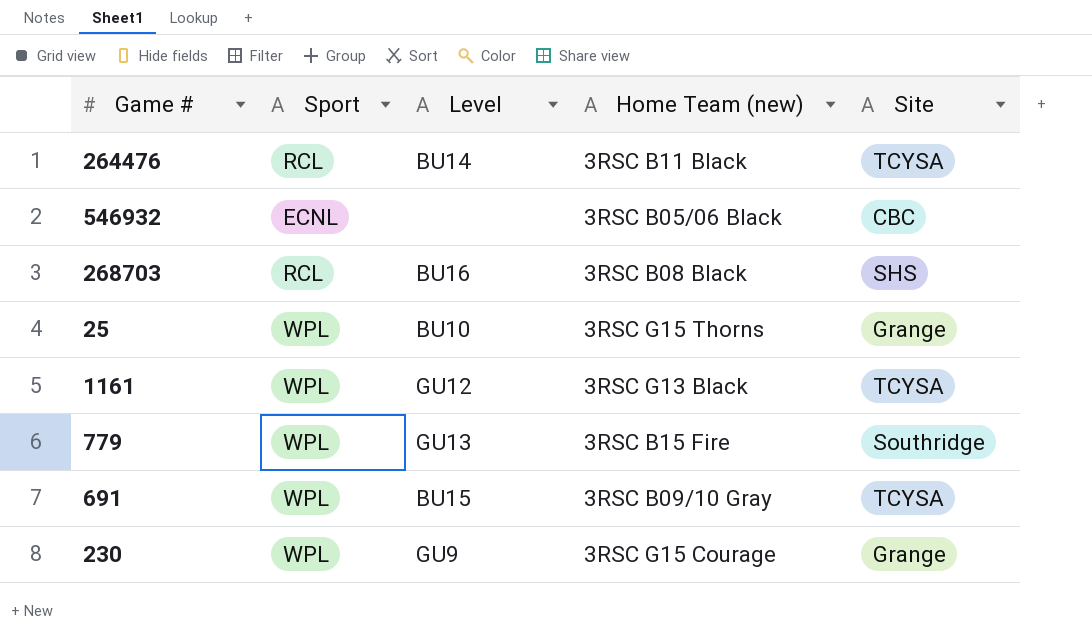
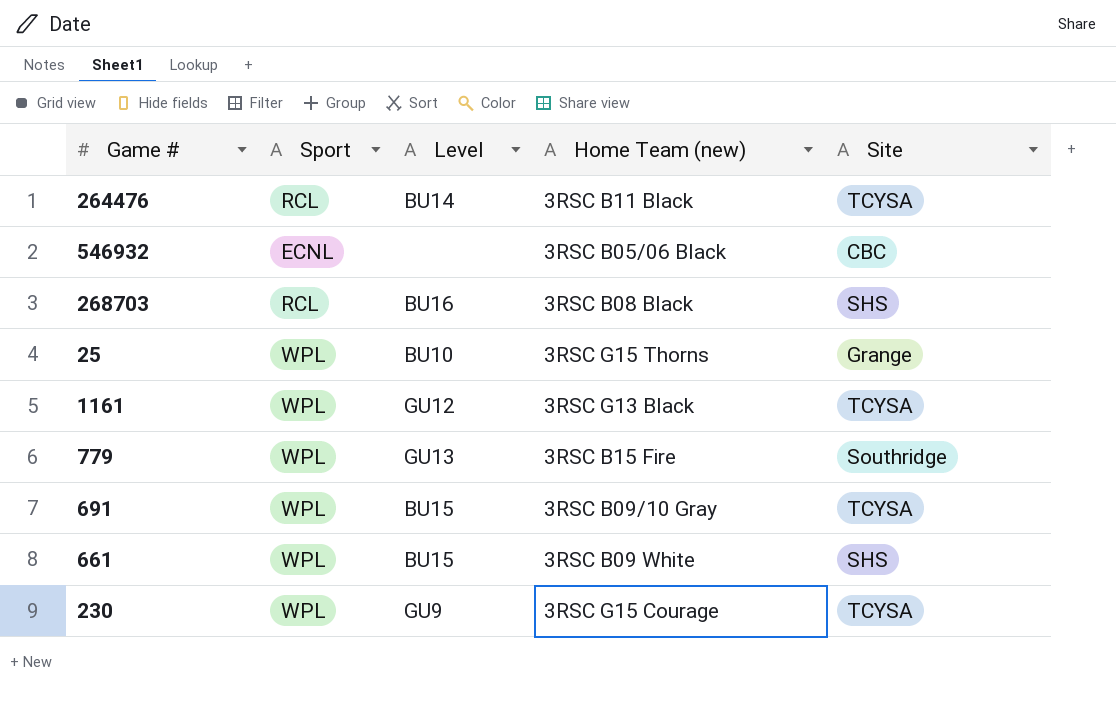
row 661: none -> WPL | BU15 | 3RSC B09 White | SHS
230 | Site: Grange -> TCYSA

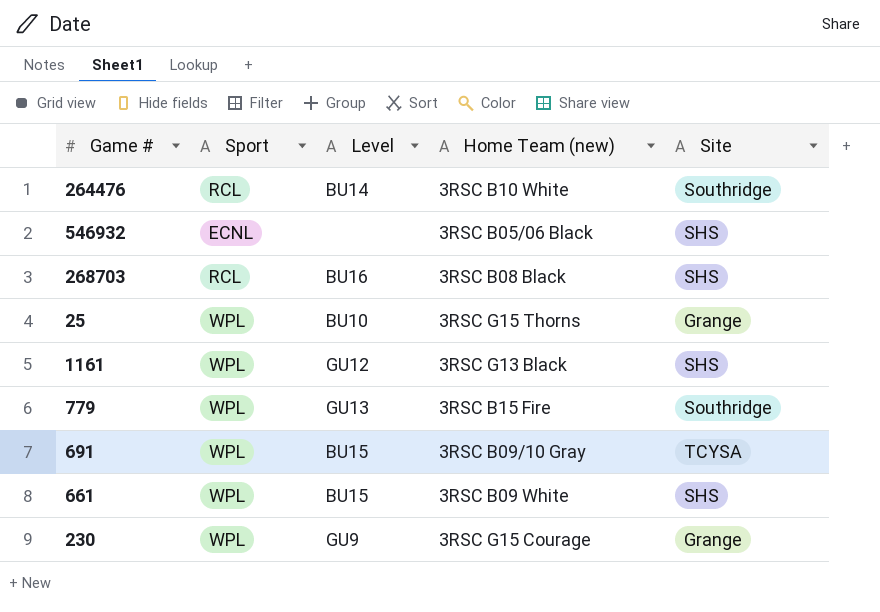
264476 | Home Team (new): 3RSC B11 Black -> 3RSC B10 White
264476 | Site: TCYSA -> Southridge
546932 | Site: CBC -> SHS
1161 | Site: TCYSA -> SHS
230 | Site: TCYSA -> Grange

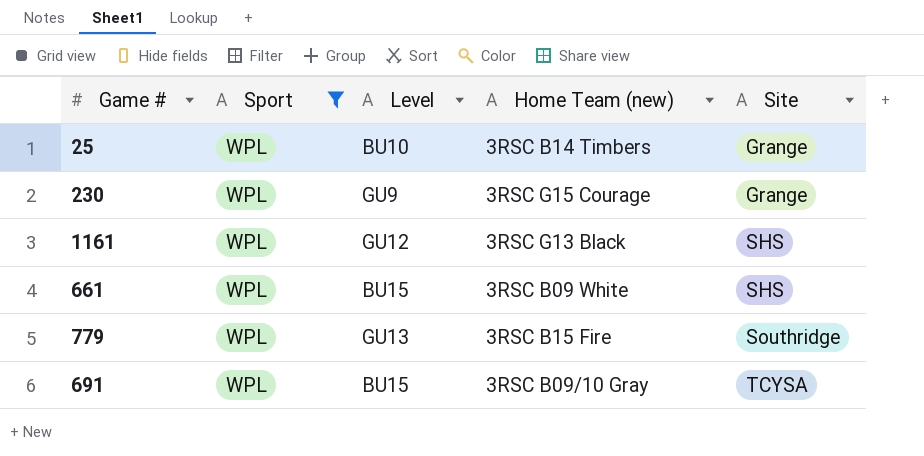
filter: none -> Sport = WPL
row order: none -> Site ascending
25 | Home Team (new): 3RSC G15 Thorns -> 3RSC B14 Timbers

